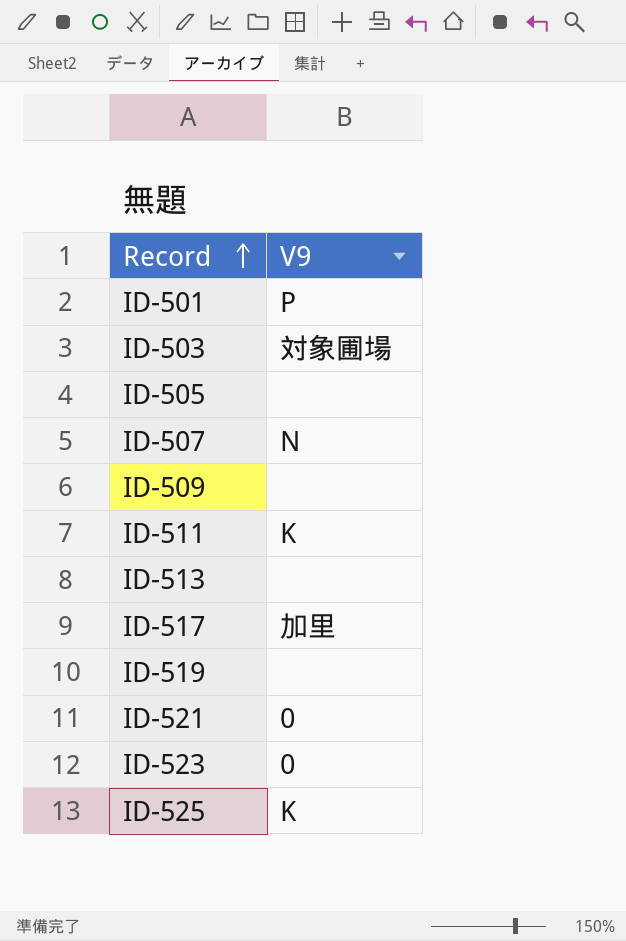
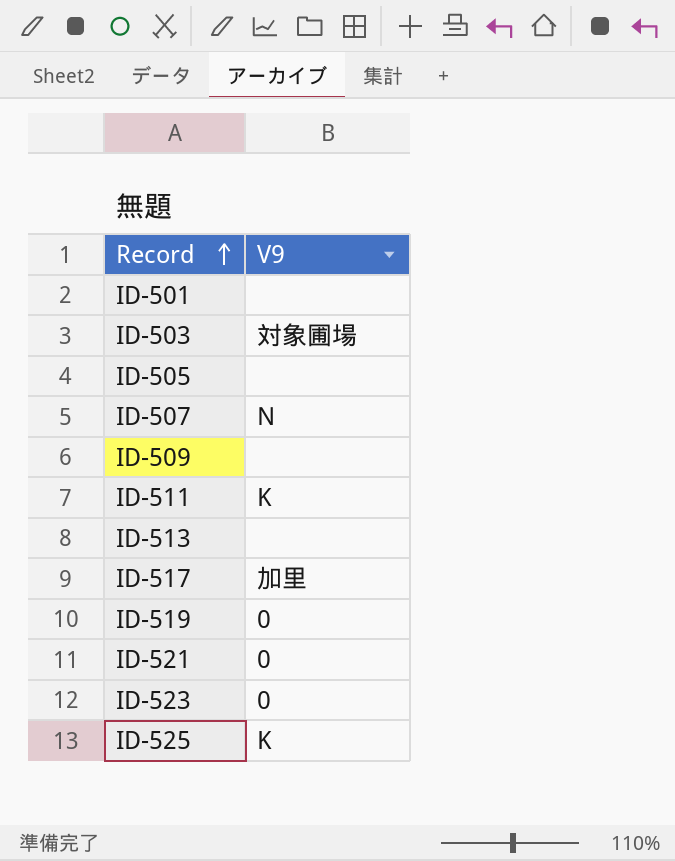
ID-501 | V9: P -> none
ID-519 | V9: none -> 0

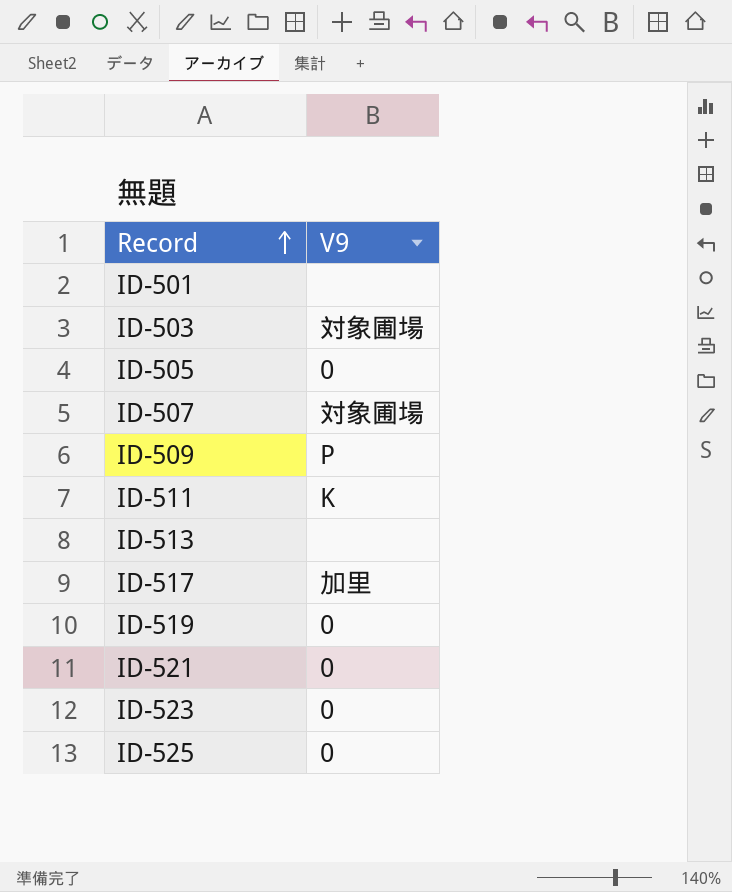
ID-505 | V9: none -> 0
ID-507 | V9: N -> 対象圃場
ID-509 | V9: none -> P
ID-525 | V9: K -> 0

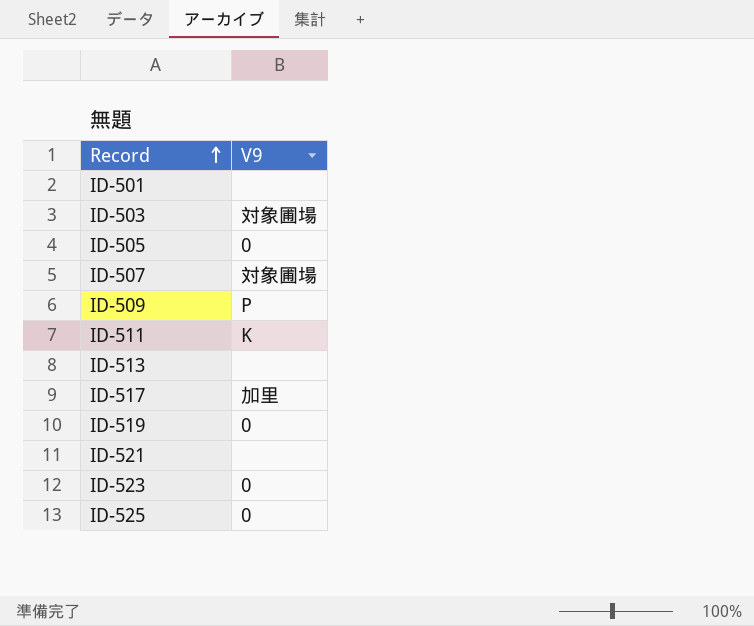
ID-521 | V9: 0 -> none

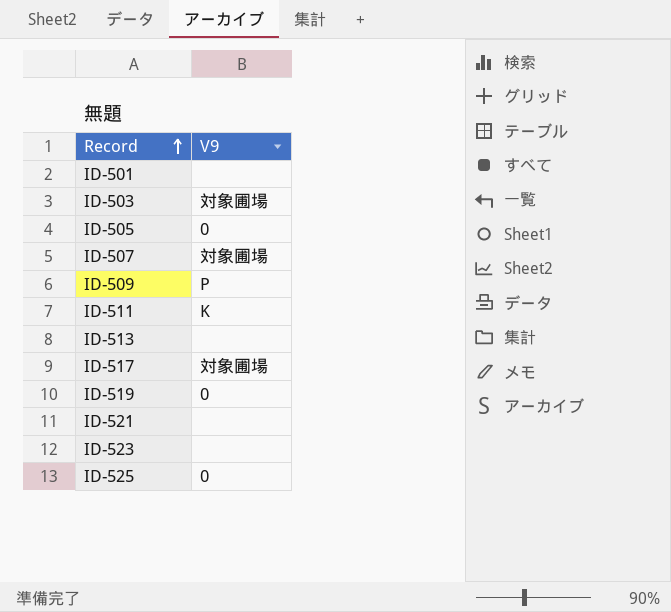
ID-517 | V9: 加里 -> 対象圃場
ID-523 | V9: 0 -> none

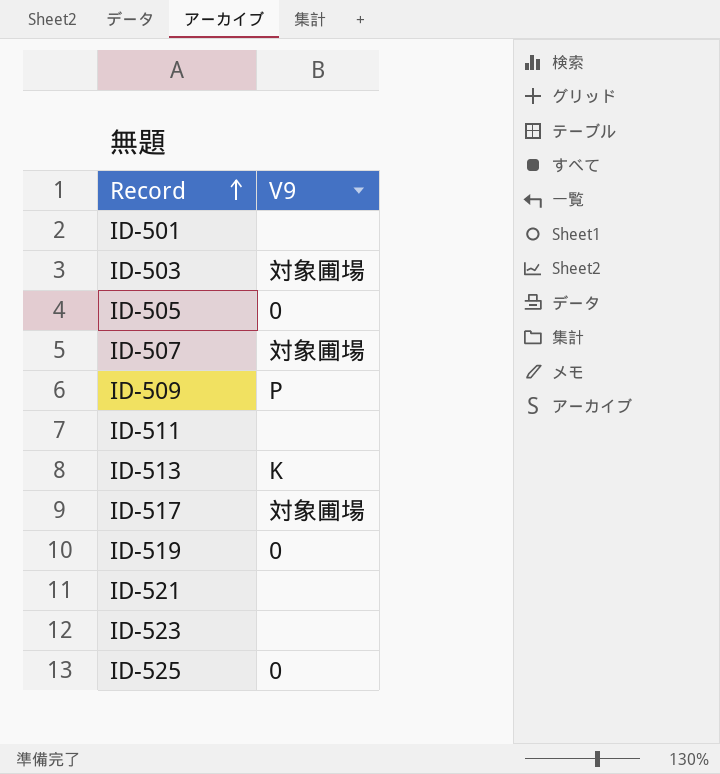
ID-511 | V9: K -> none
ID-513 | V9: none -> K

